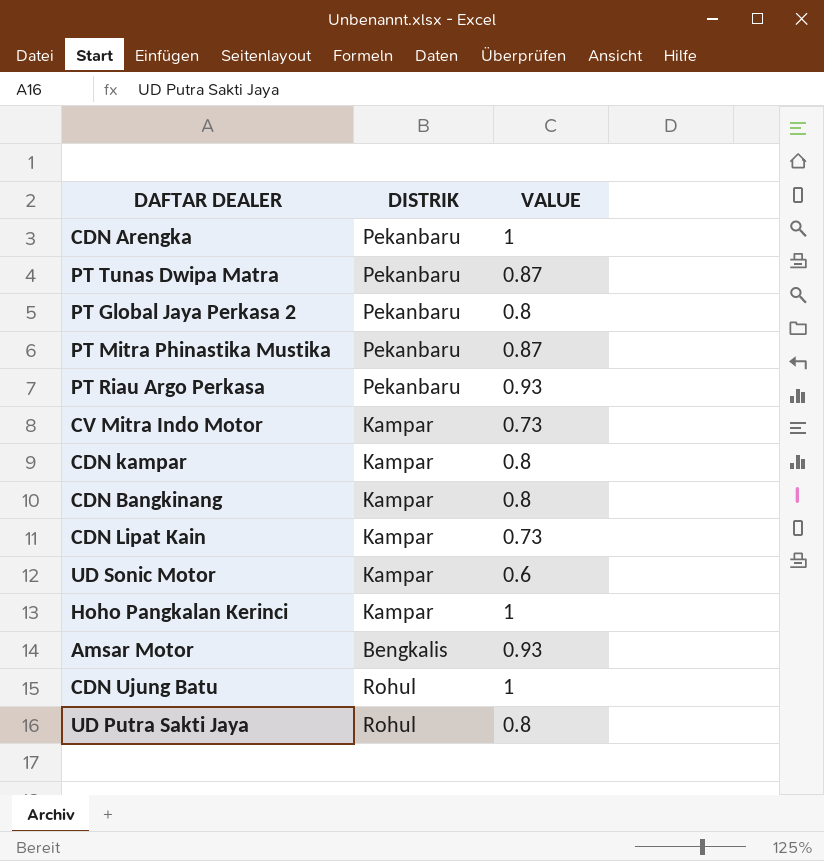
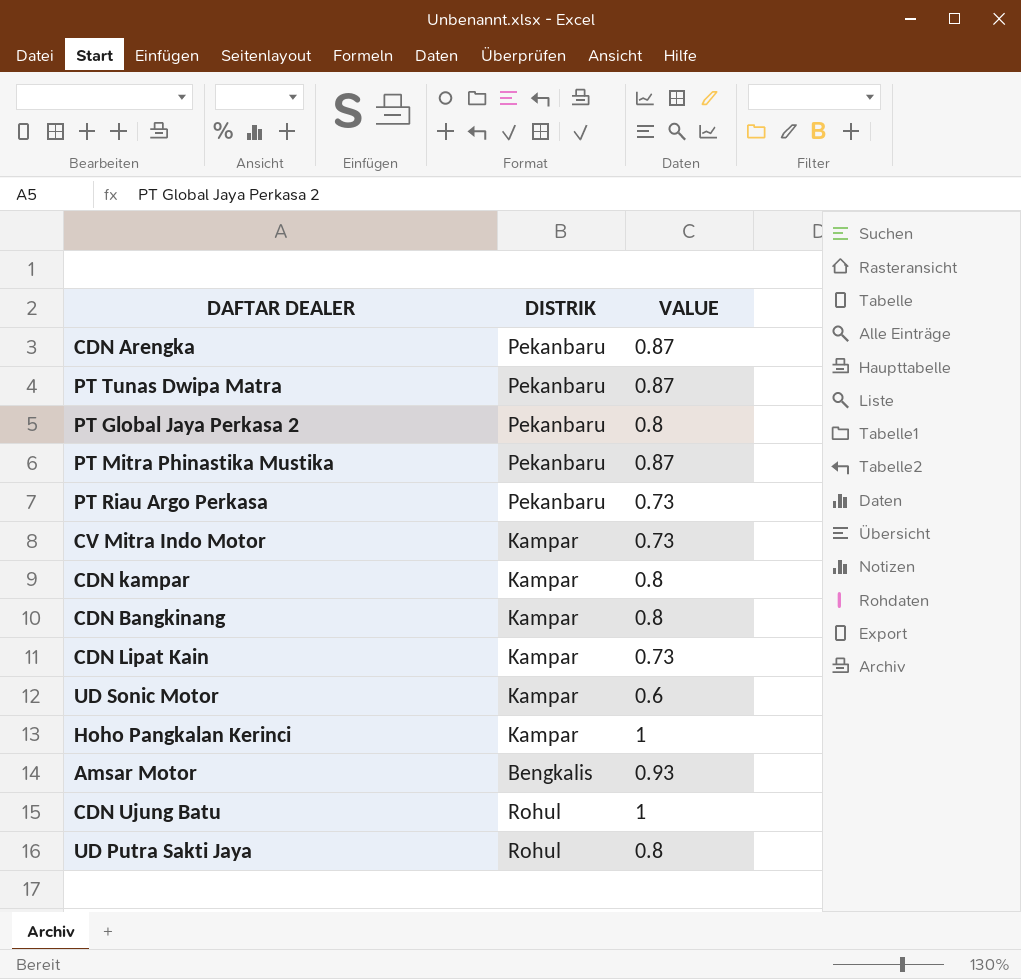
CDN Arengka | VALUE: 1 -> 0.87
PT Riau Argo Perkasa | VALUE: 0.93 -> 0.73

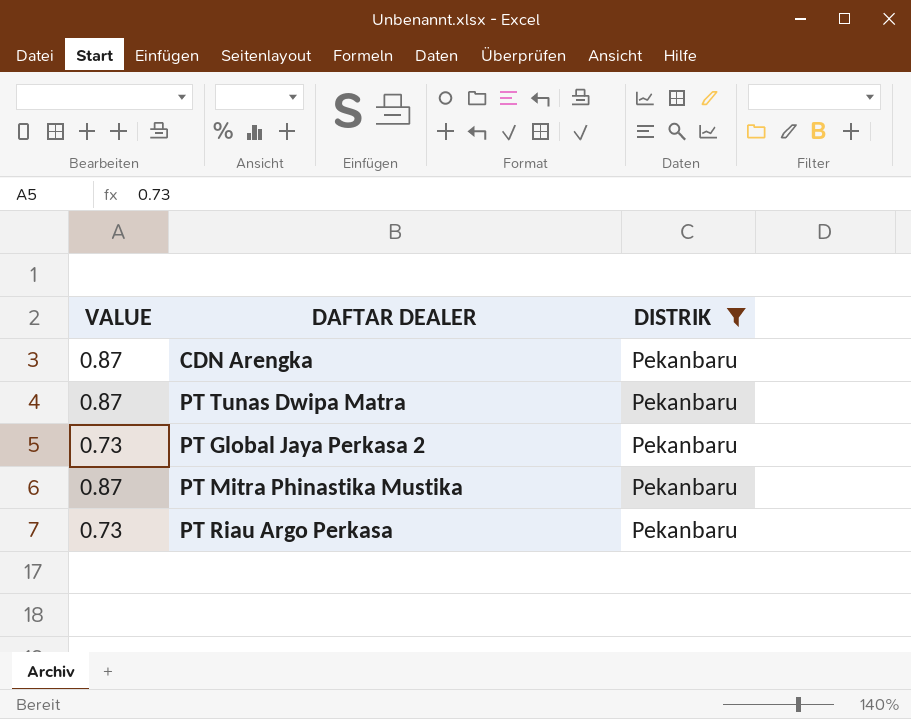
filter: none -> DISTRIK = Pekanbaru
column VALUE | position: 3 -> 1
PT Global Jaya Perkasa 2 | VALUE: 0.8 -> 0.73

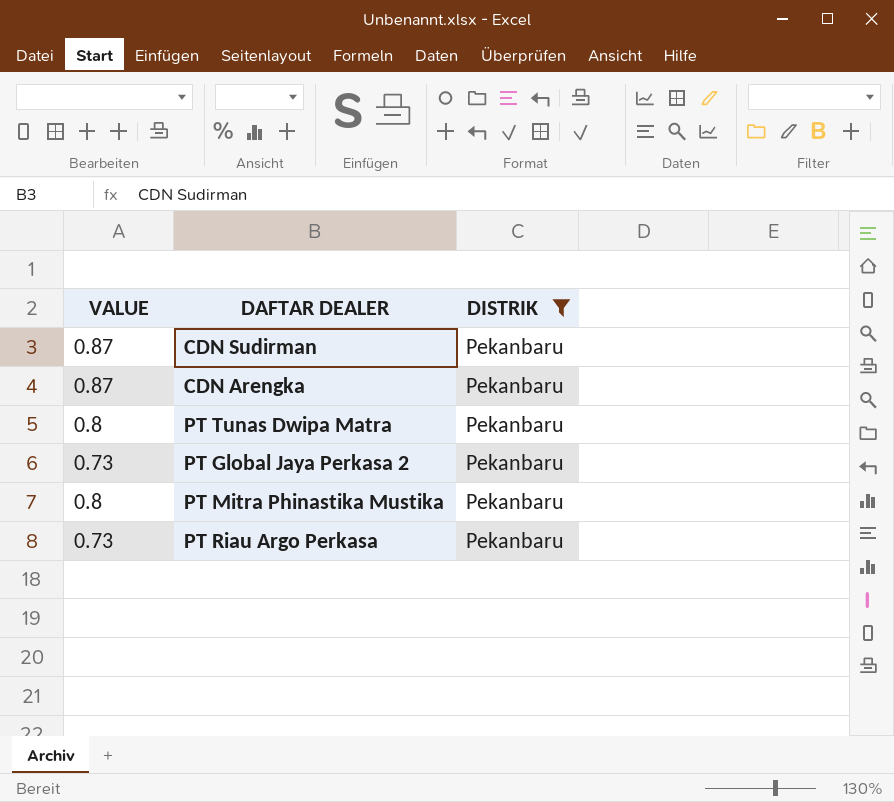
row CDN Sudirman: none -> 0.87 | Pekanbaru
PT Tunas Dwipa Matra | VALUE: 0.87 -> 0.8
PT Mitra Phinastika Mustika | VALUE: 0.87 -> 0.8

